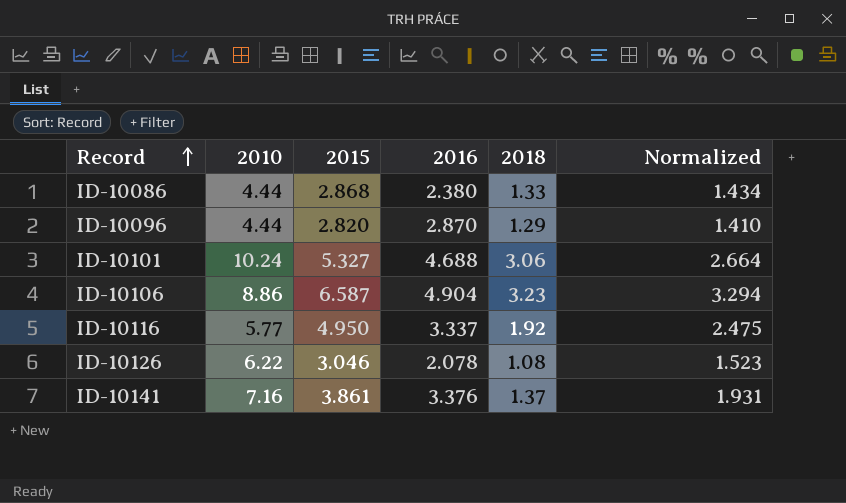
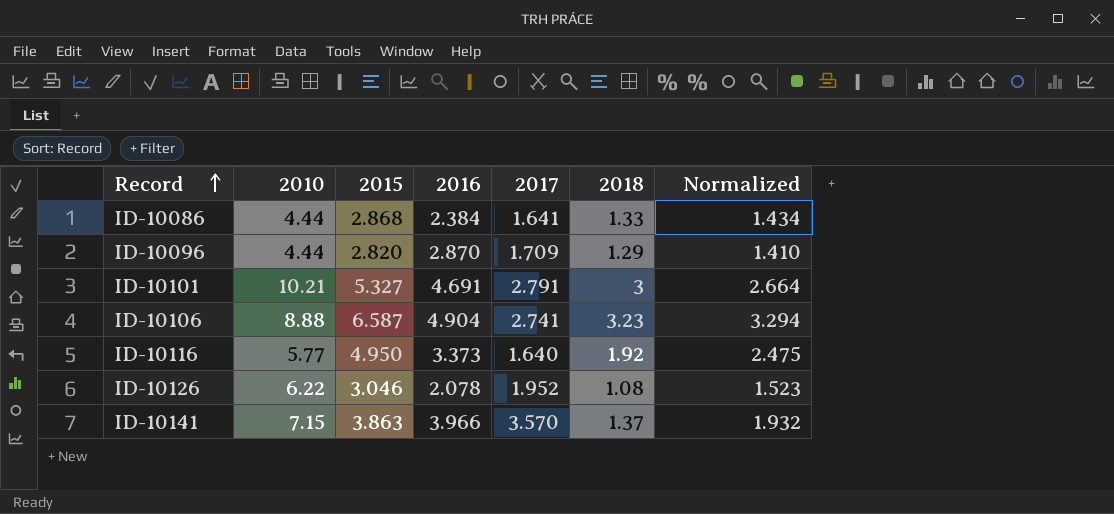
column 2017 | position: none -> 5
ID-10086 | 2016: 2.380 -> 2.384
ID-10101 | 2010: 10.24 -> 10.21
ID-10101 | 2016: 4.688 -> 4.691
ID-10101 | 2018: 3.06 -> 3
ID-10106 | 2010: 8.86 -> 8.88
ID-10116 | 2016: 3.337 -> 3.373
ID-10141 | 2010: 7.16 -> 7.15
ID-10141 | 2015: 3.861 -> 3.863
ID-10141 | 2016: 3.376 -> 3.966
ID-10141 | Normalized: 1.931 -> 1.932

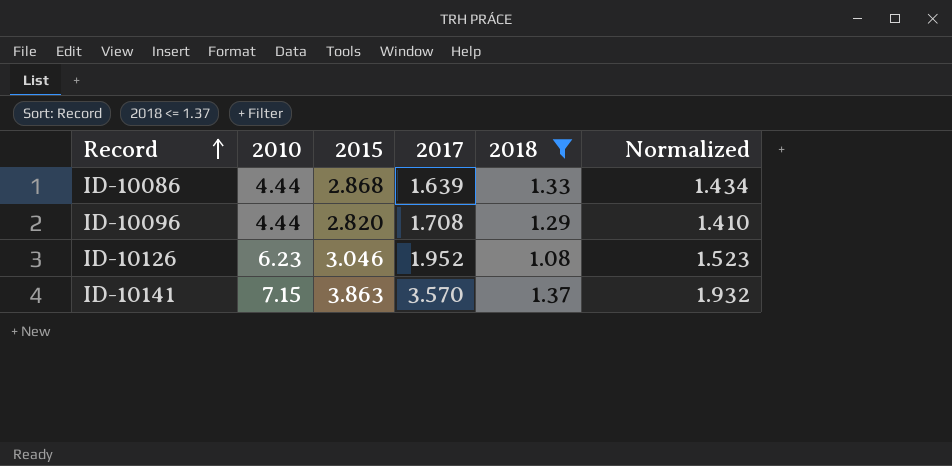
filter: none -> 2018 <= 1.37
column 2016 | position: 4 -> none
ID-10086 | 2017: 1.641 -> 1.639
ID-10096 | 2017: 1.709 -> 1.708
ID-10126 | 2010: 6.22 -> 6.23

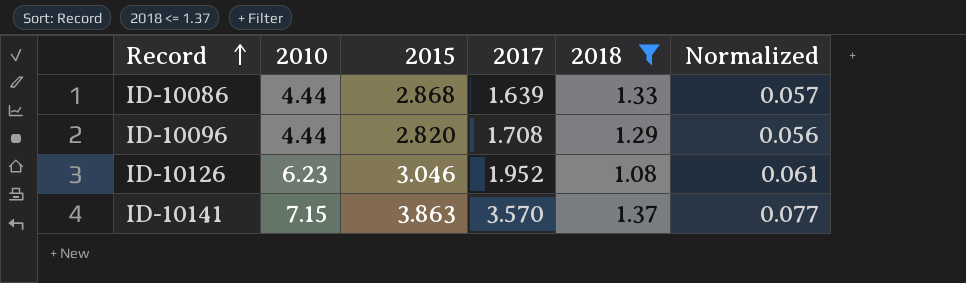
column Normalized | formula: [2015] * 0.5 -> [2015] * 0.02

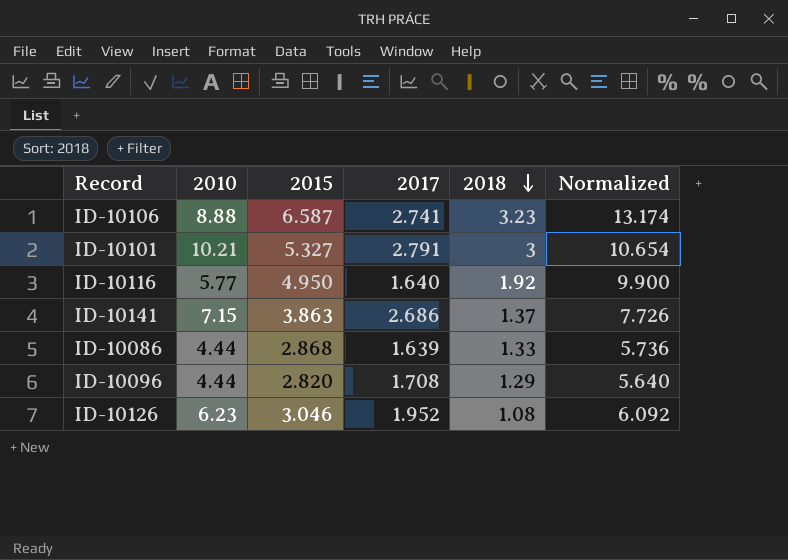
filter: 2018 <= 1.37 -> none
row order: Record ascending -> 2018 descending
column Normalized | formula: [2015] * 0.02 -> [2015] * 2
ID-10141 | 2017: 3.570 -> 2.686

